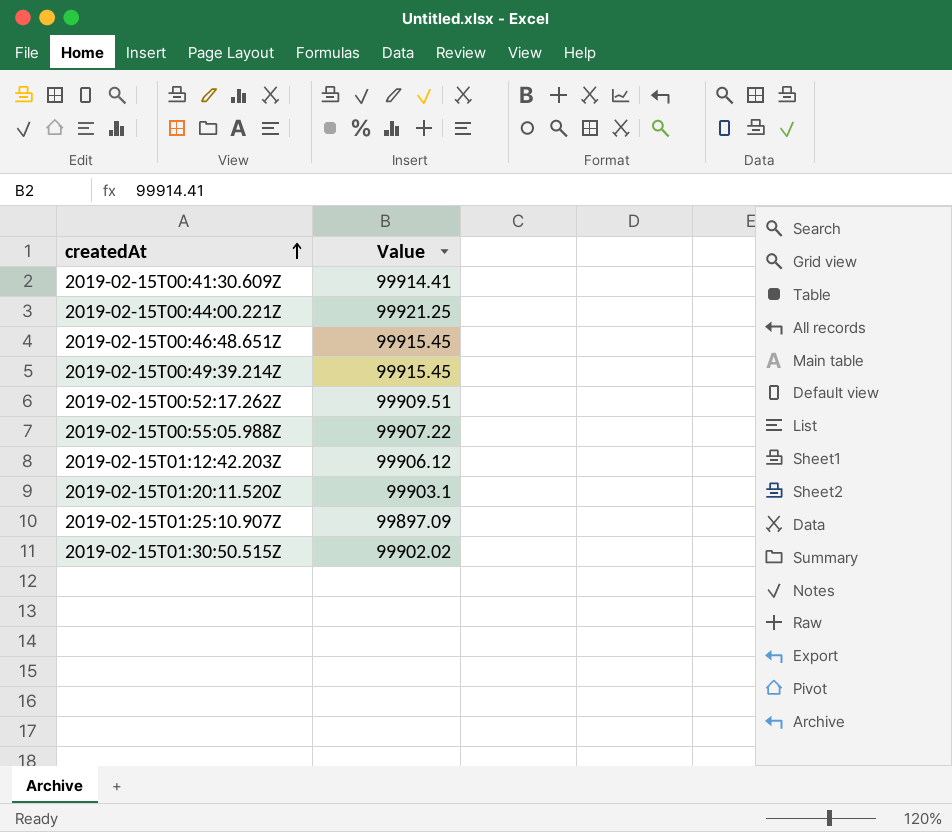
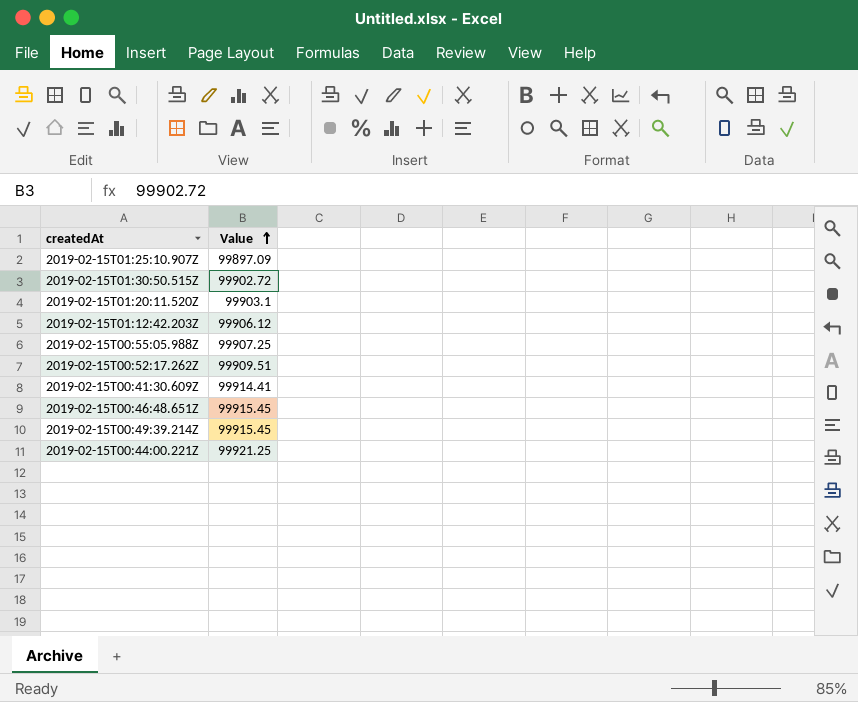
row order: createdAt ascending -> Value ascending
2019-02-15T01:30:50.515Z | Value: 99902.02 -> 99902.72
2019-02-15T00:55:05.988Z | Value: 99907.22 -> 99907.25

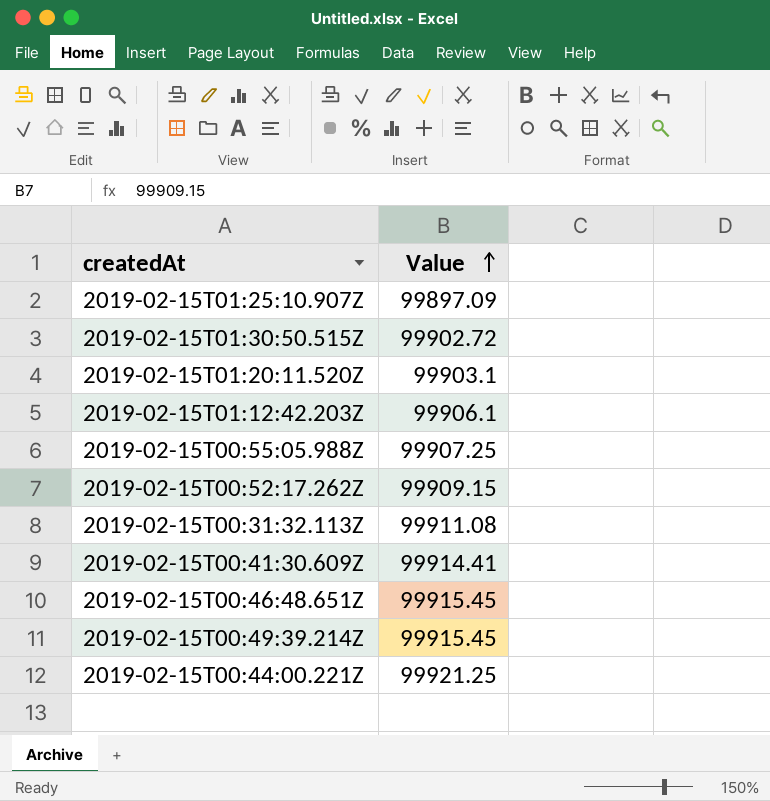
2019-02-15T01:12:42.203Z | Value: 99906.12 -> 99906.1
2019-02-15T00:52:17.262Z | Value: 99909.51 -> 99909.15
row 2019-02-15T00:31:32.113Z: none -> 99911.08

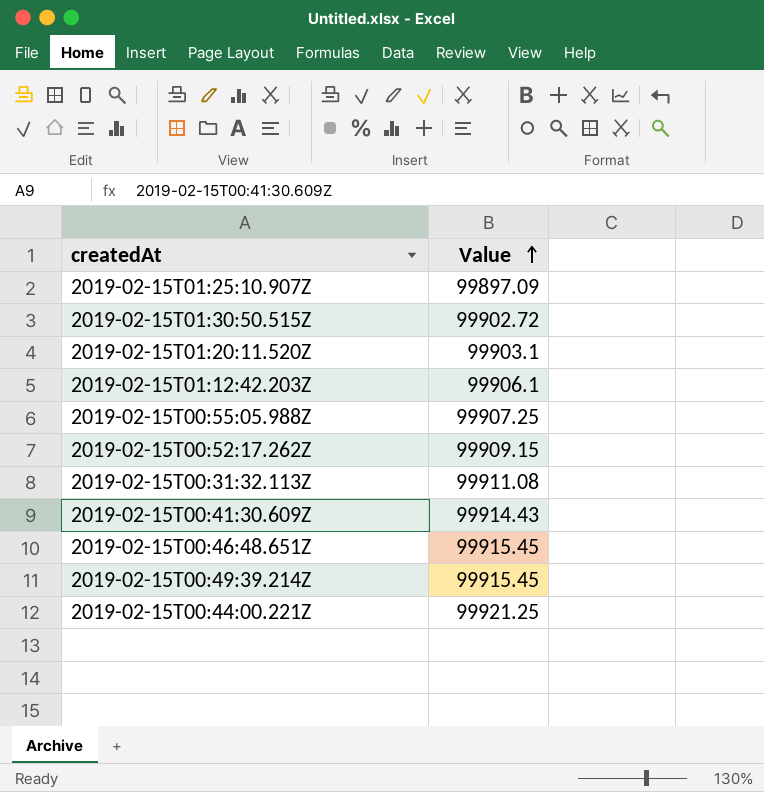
2019-02-15T00:41:30.609Z | Value: 99914.41 -> 99914.43

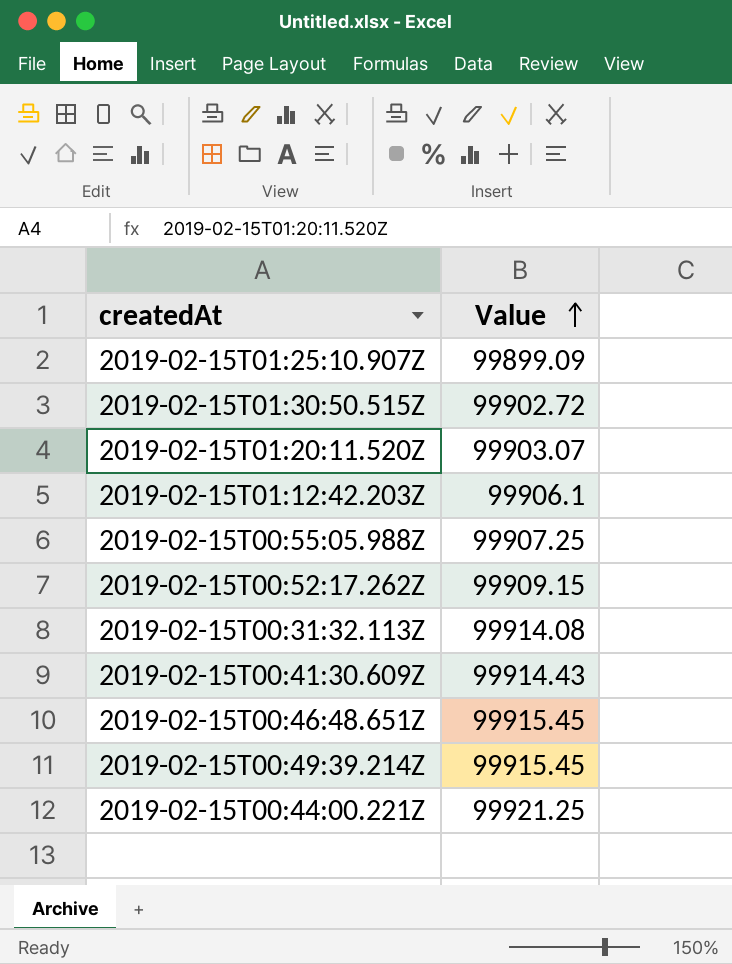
2019-02-15T01:25:10.907Z | Value: 99897.09 -> 99899.09
2019-02-15T01:20:11.520Z | Value: 99903.1 -> 99903.07
2019-02-15T00:31:32.113Z | Value: 99911.08 -> 99914.08

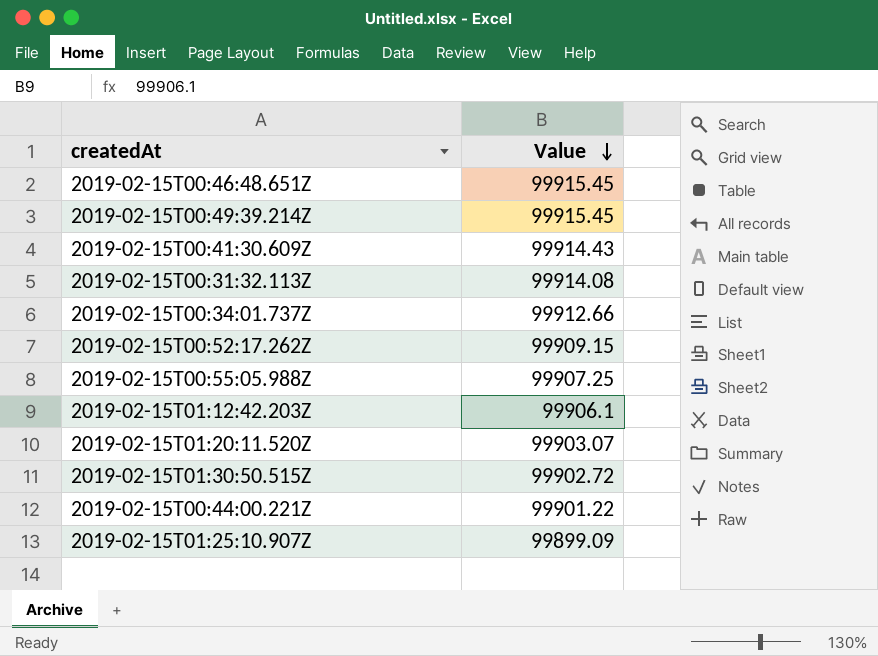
row order: Value ascending -> Value descending
row 2019-02-15T00:34:01.737Z: none -> 99912.66
2019-02-15T00:44:00.221Z | Value: 99921.25 -> 99901.22

